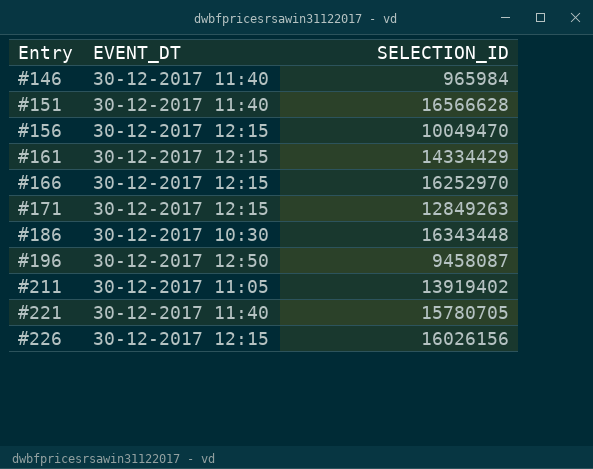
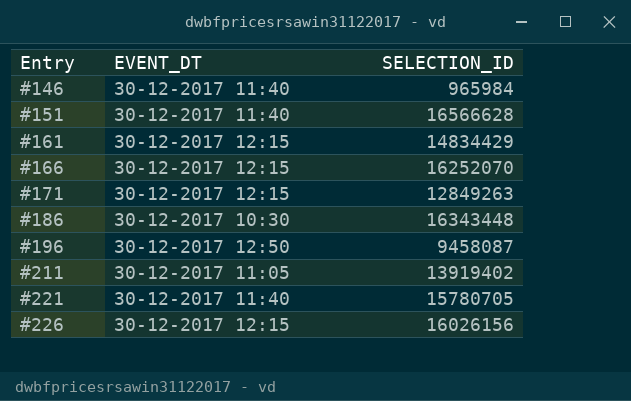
row #156: 30-12-2017 12:15 | 10049470 -> none
#161 | SELECTION_ID: 14334429 -> 14834429
#166 | SELECTION_ID: 16252970 -> 16252070

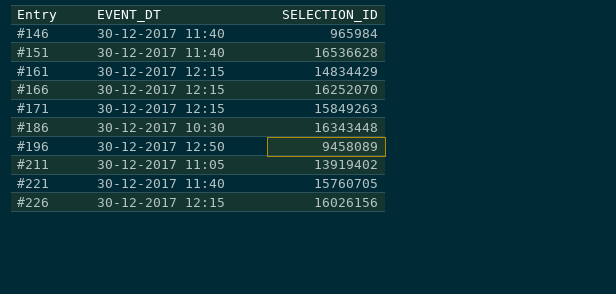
#151 | SELECTION_ID: 16566628 -> 16536628
#171 | SELECTION_ID: 12849263 -> 15849263
#196 | SELECTION_ID: 9458087 -> 9458089
#221 | SELECTION_ID: 15780705 -> 15760705

